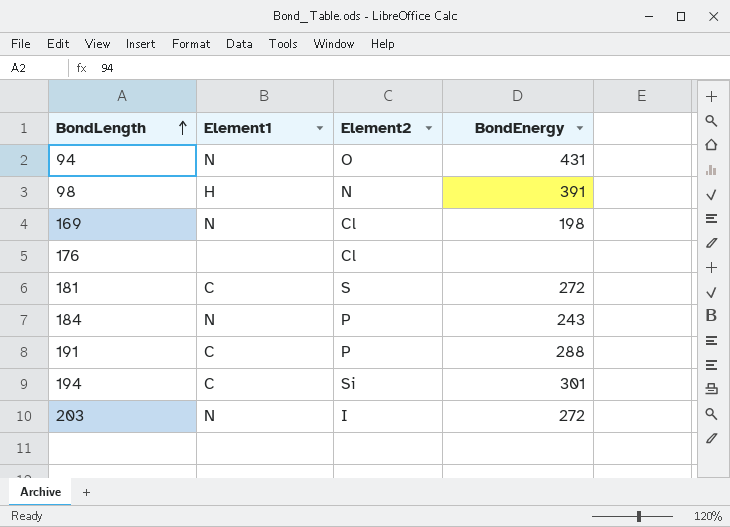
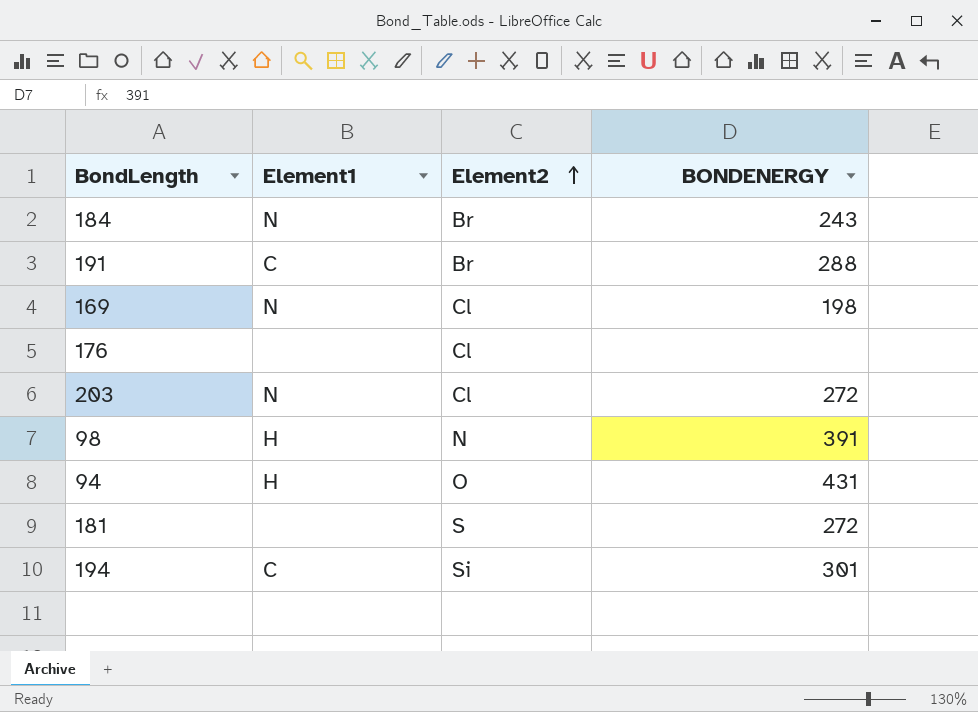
row order: BondLength ascending -> Element2 ascending
column name: BondEnergy -> BONDENERGY
184 | Element2: P -> Br
191 | Element2: P -> Br
203 | Element2: I -> Cl
94 | Element1: N -> H
181 | Element1: C -> none

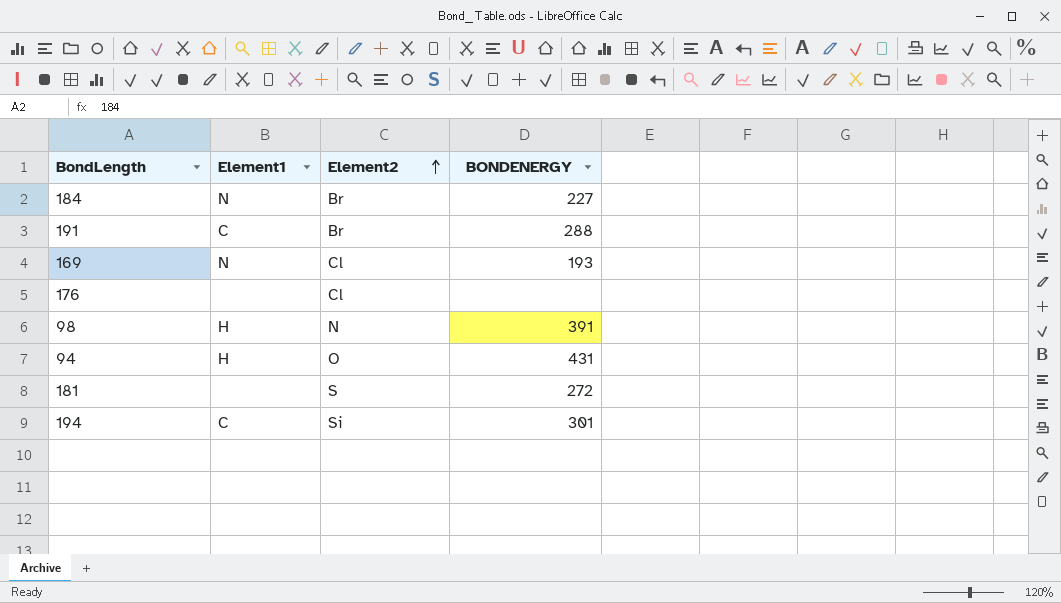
row 203: N | Cl | 272 -> none
184 | BONDENERGY: 243 -> 227
169 | BONDENERGY: 198 -> 193

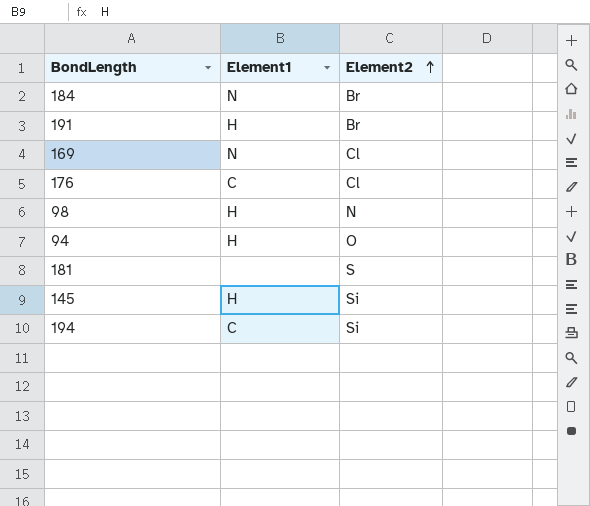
column BONDENERGY | position: 4 -> none
191 | Element1: C -> H
176 | Element1: none -> C
row 145: none -> H | Si

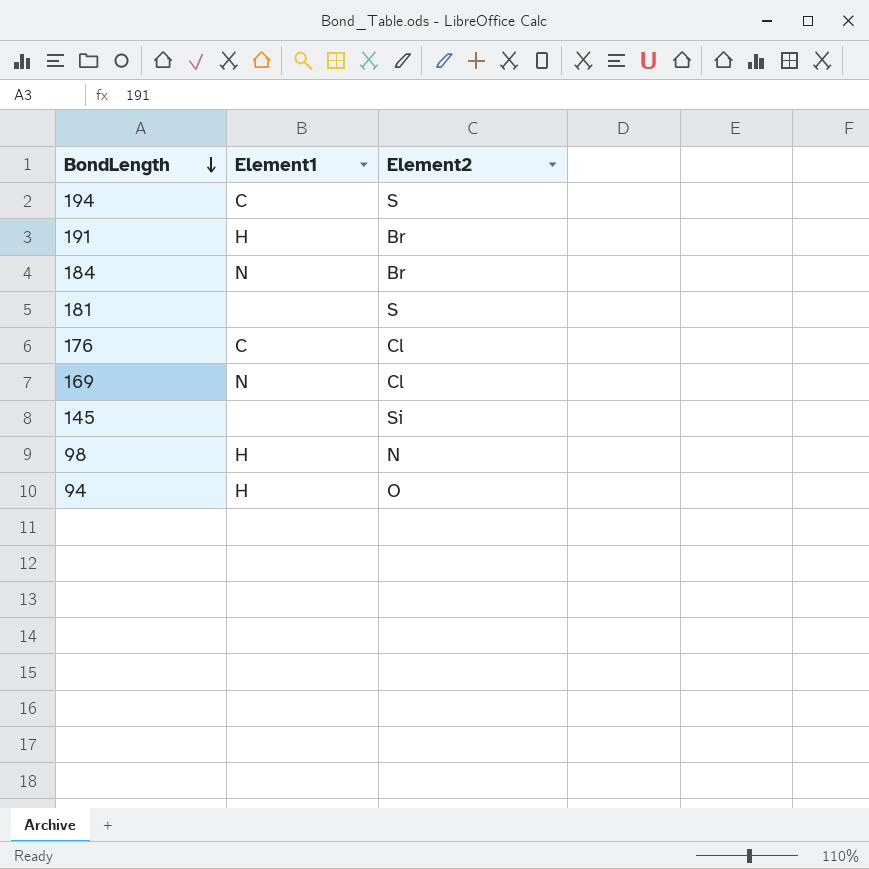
row order: Element2 ascending -> BondLength descending
194 | Element2: Si -> S
145 | Element1: H -> none

